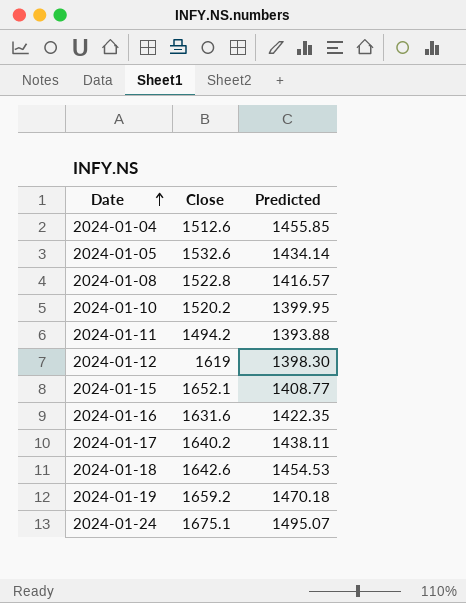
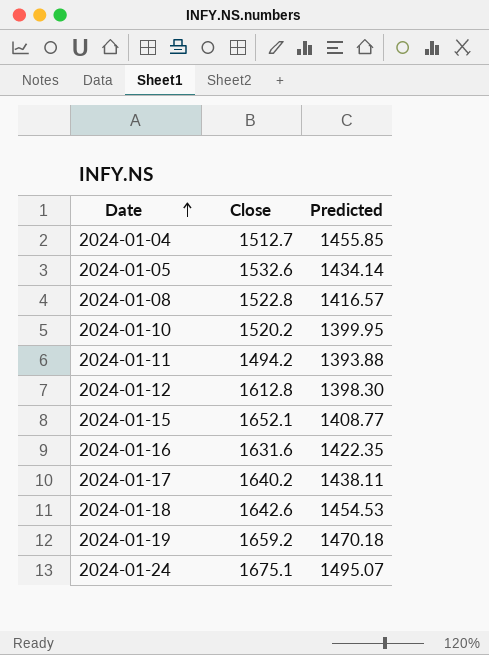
2024-01-04 | Close: 1512.6 -> 1512.7
2024-01-12 | Close: 1619 -> 1612.8

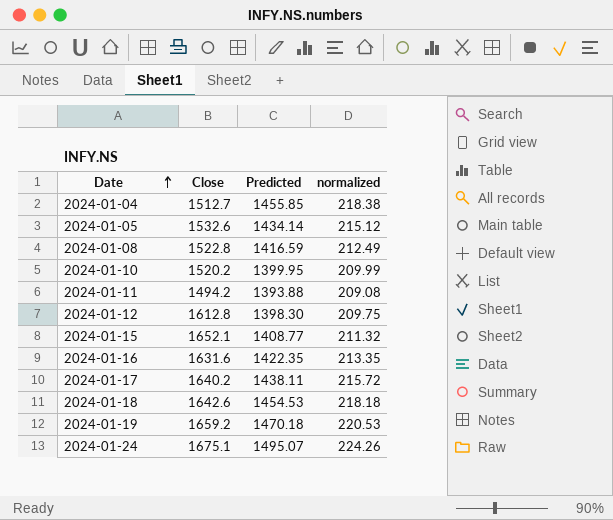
column normalized | formula: none -> [Predicted] * 0.15
2024-01-08 | Predicted: 1416.57 -> 1416.59

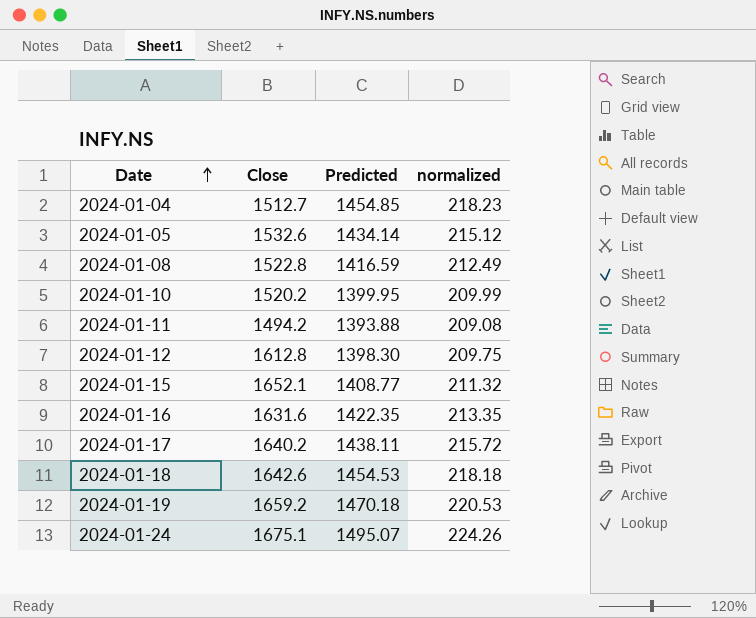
2024-01-04 | Predicted: 1455.85 -> 1454.85
2024-01-04 | normalized: 218.38 -> 218.23

